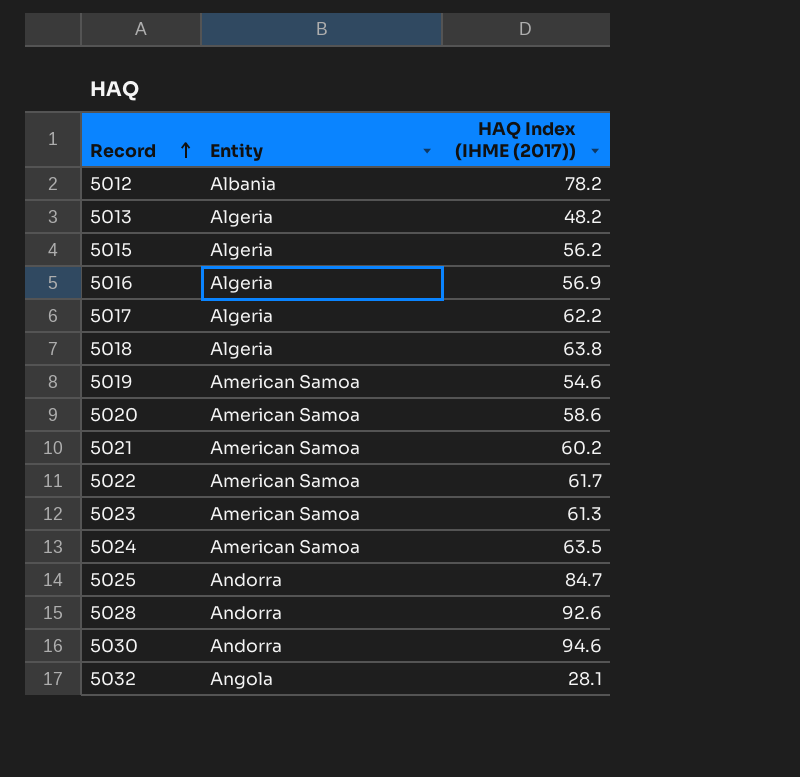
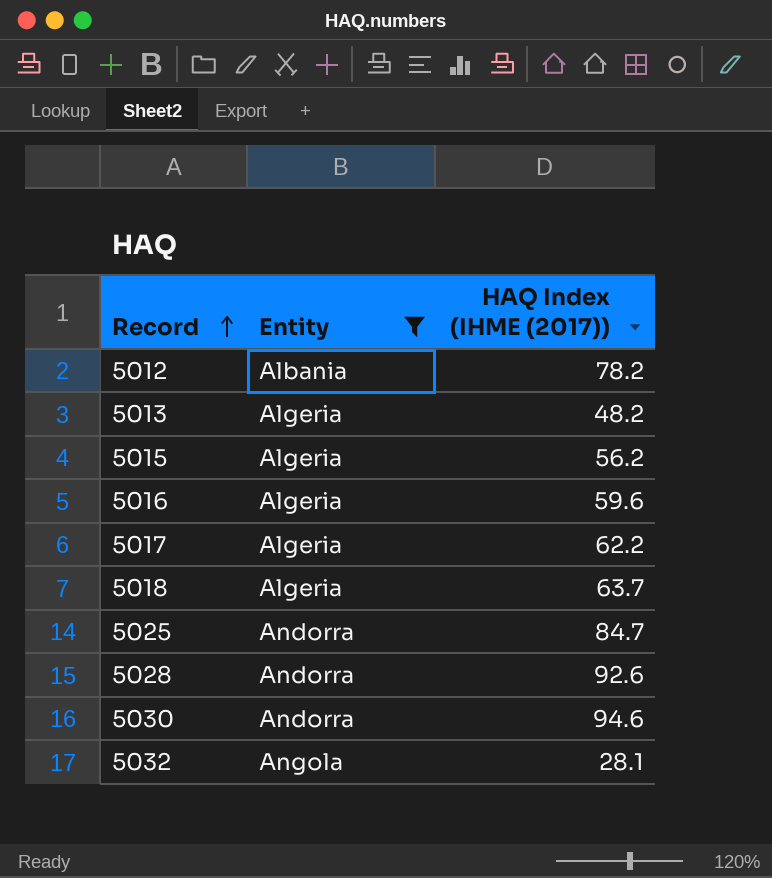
filter: none -> Entity != American Samoa
5016 | HAQ Index (IHME (2017)): 56.9 -> 59.6
5018 | HAQ Index (IHME (2017)): 63.8 -> 63.7

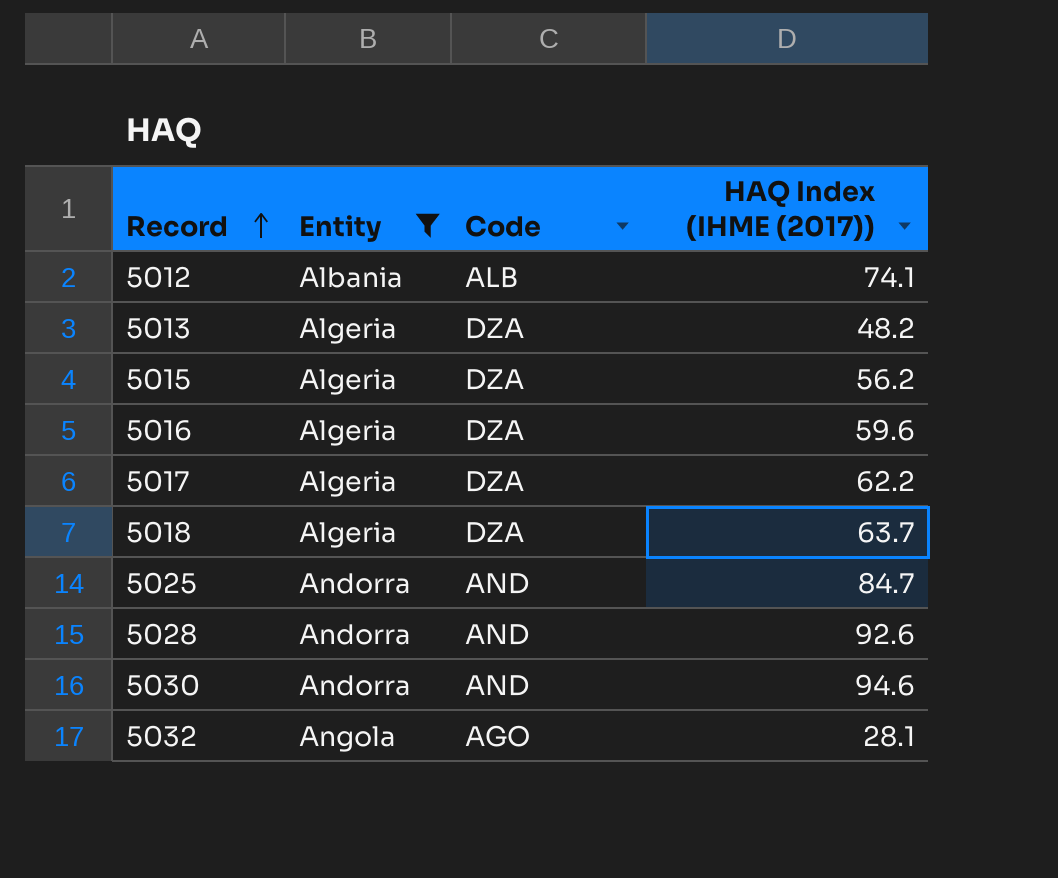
column Code | position: none -> 3
5012 | HAQ Index (IHME (2017)): 78.2 -> 74.1

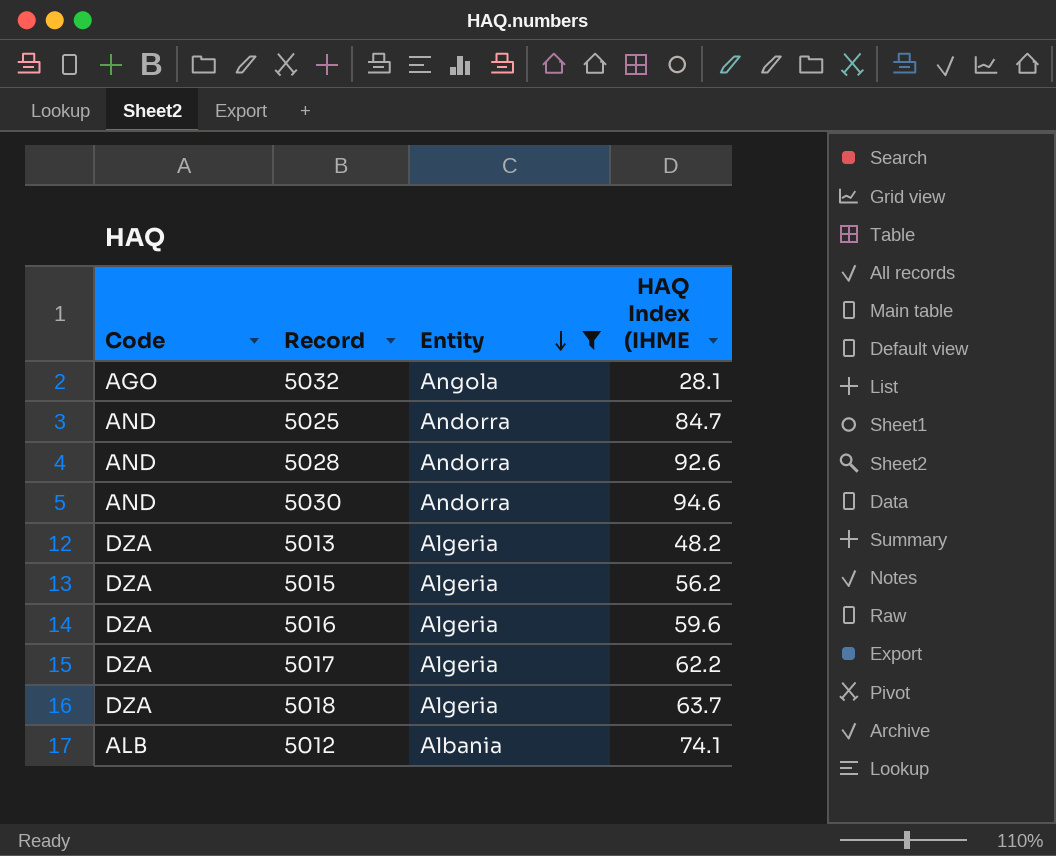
row order: Record ascending -> Entity descending
column Code | position: 3 -> 1
column name: HAQ Index (IHME (2017)) -> HAQ Index (IHME

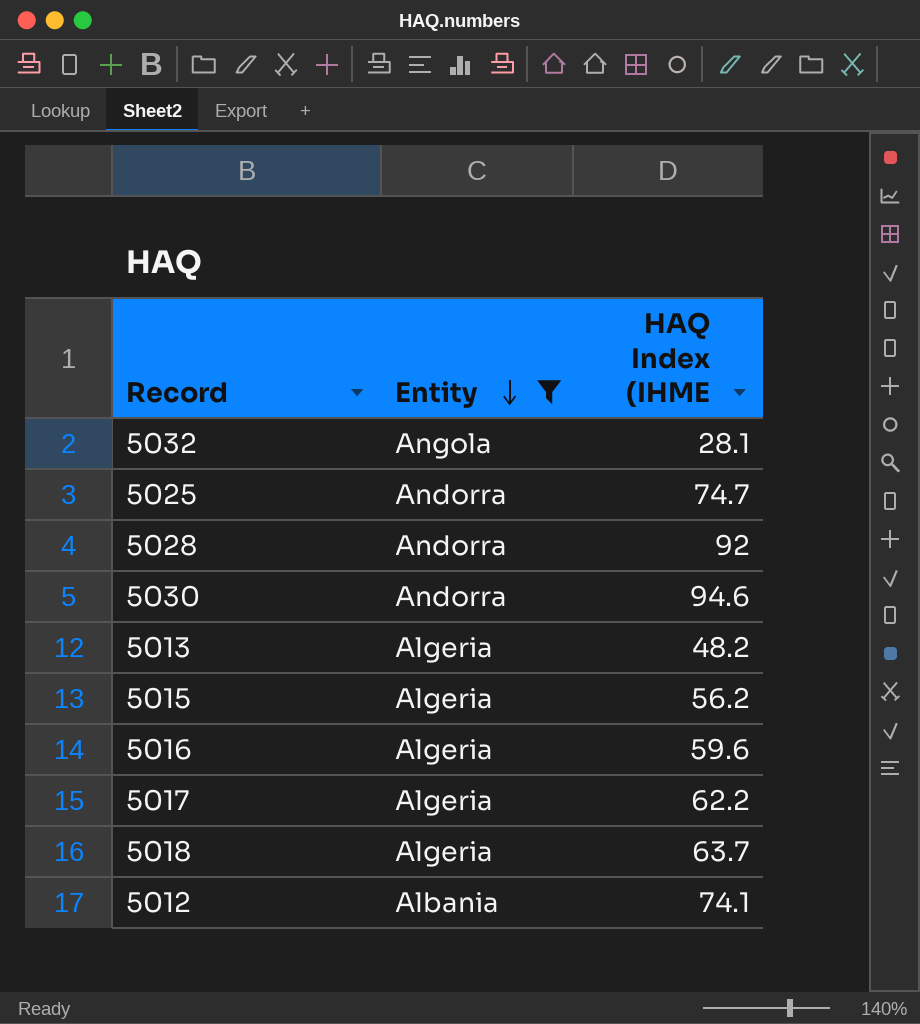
column Code | position: 1 -> none
5025 | HAQ Index (IHME: 84.7 -> 74.7
5028 | HAQ Index (IHME: 92.6 -> 92

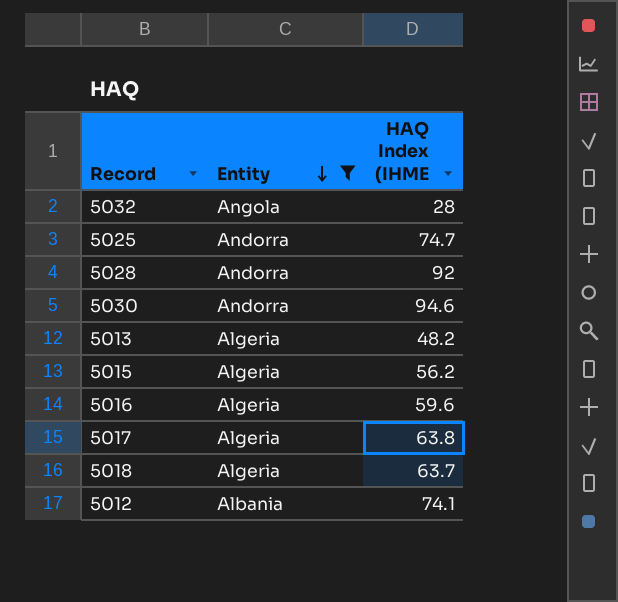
5032 | HAQ Index (IHME: 28.1 -> 28
5017 | HAQ Index (IHME: 62.2 -> 63.8

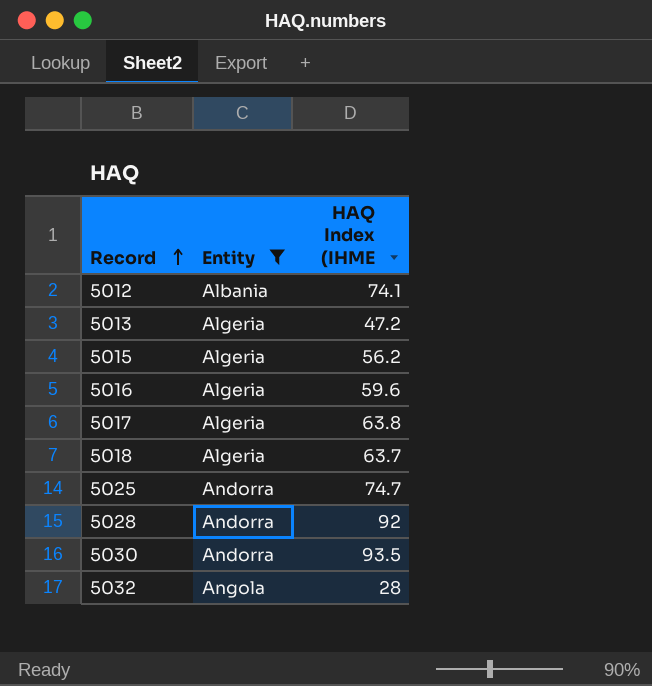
row order: Entity descending -> Record ascending
5013 | HAQ Index (IHME: 48.2 -> 47.2
5030 | HAQ Index (IHME: 94.6 -> 93.5

